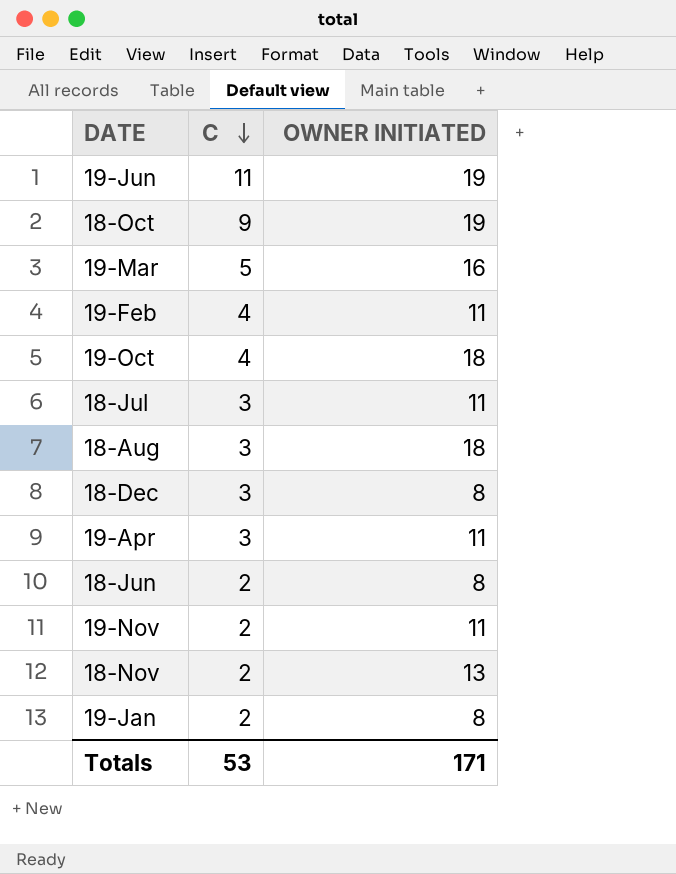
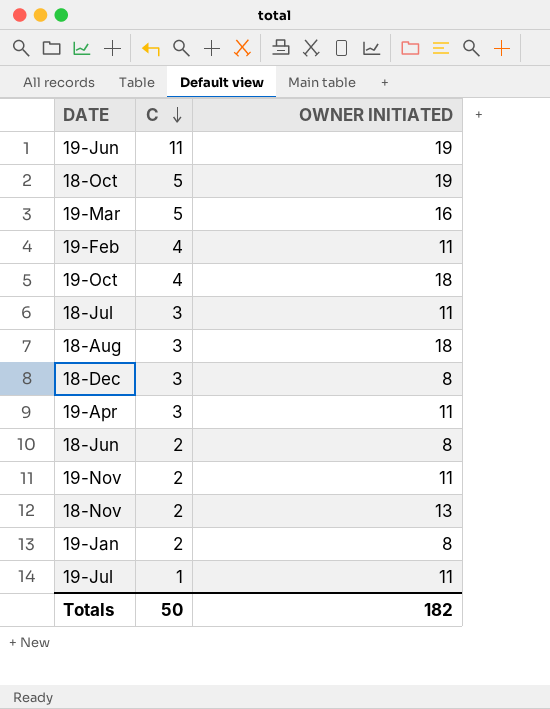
18-Oct | C: 9 -> 5
row 19-Jul: none -> 1 | 11
Totals | C: 53 -> 50
Totals | OWNER INITIATED: 171 -> 182

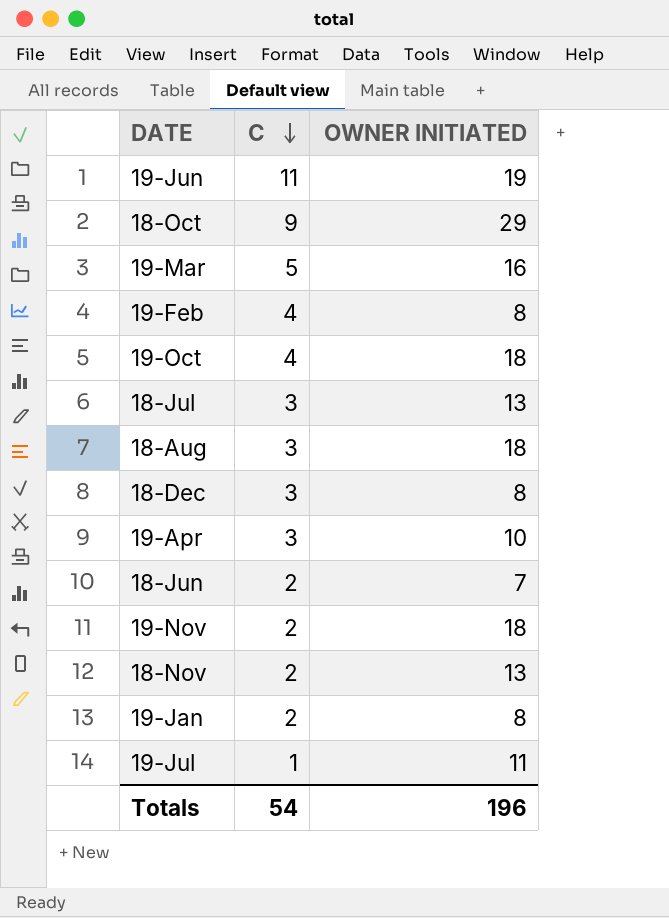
18-Oct | C: 5 -> 9
18-Oct | OWNER INITIATED: 19 -> 29
19-Feb | OWNER INITIATED: 11 -> 8
18-Jul | OWNER INITIATED: 11 -> 13
19-Apr | OWNER INITIATED: 11 -> 10
18-Jun | OWNER INITIATED: 8 -> 7
19-Nov | OWNER INITIATED: 11 -> 18
Totals | C: 50 -> 54
Totals | OWNER INITIATED: 182 -> 196

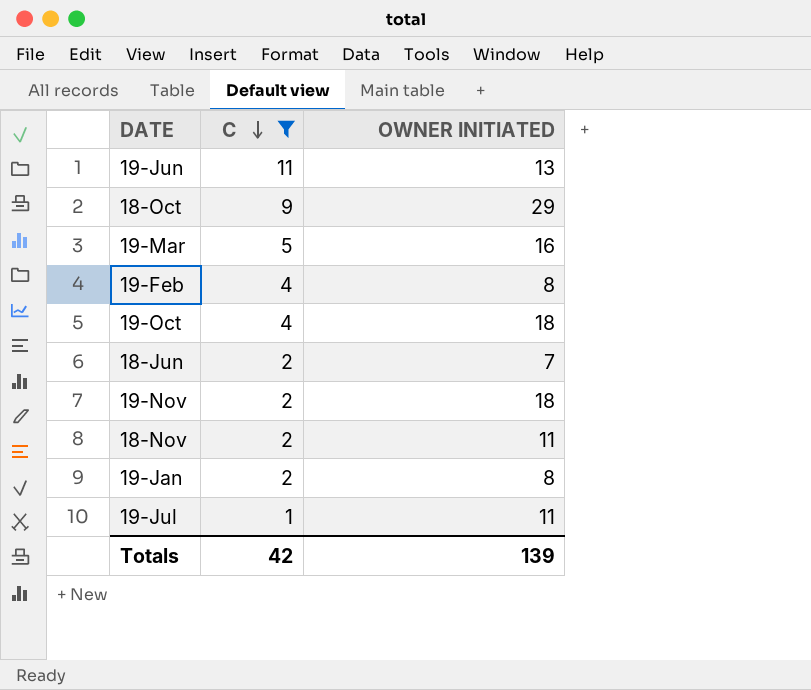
filter: none -> C != 3
19-Jun | OWNER INITIATED: 19 -> 13
18-Nov | OWNER INITIATED: 13 -> 11
Totals | C: 54 -> 42
Totals | OWNER INITIATED: 196 -> 139

